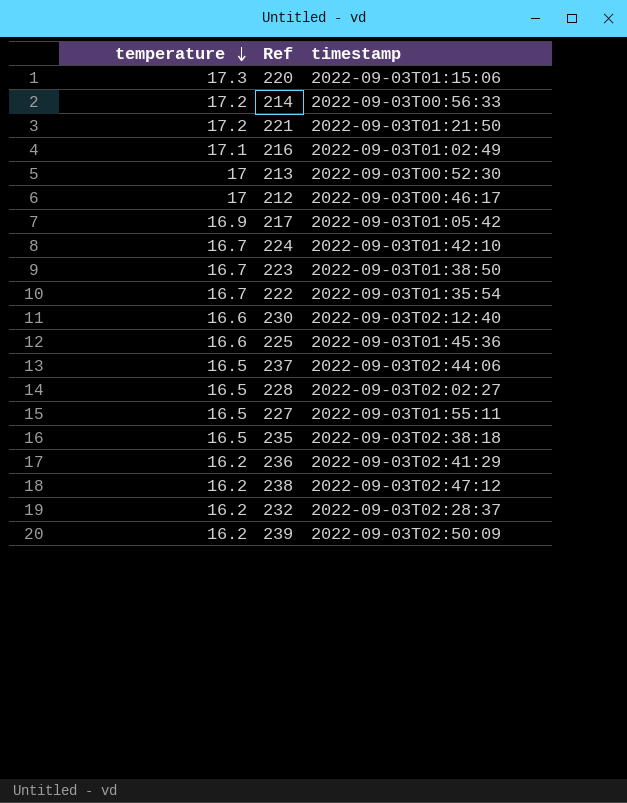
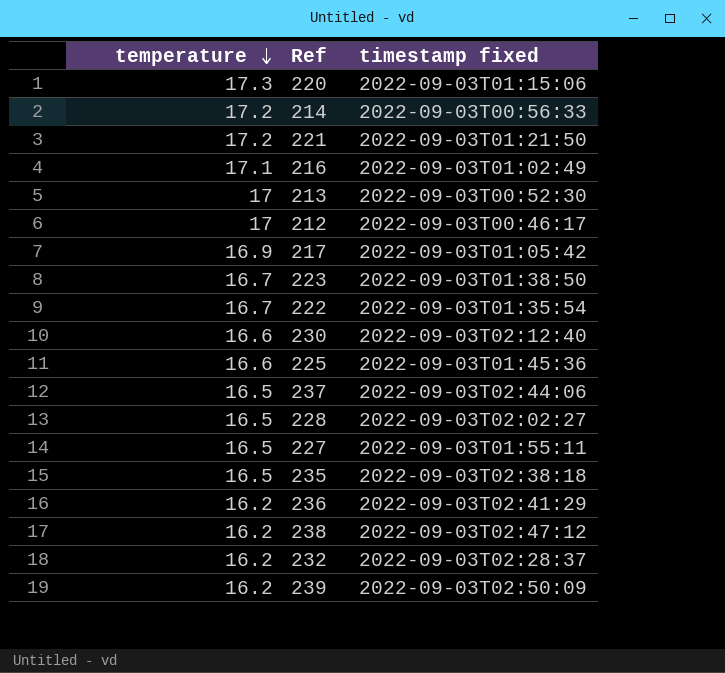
column name: timestamp -> timestamp fixed
row 224: 16.7 | 2022-09-03T01:42:10 -> none

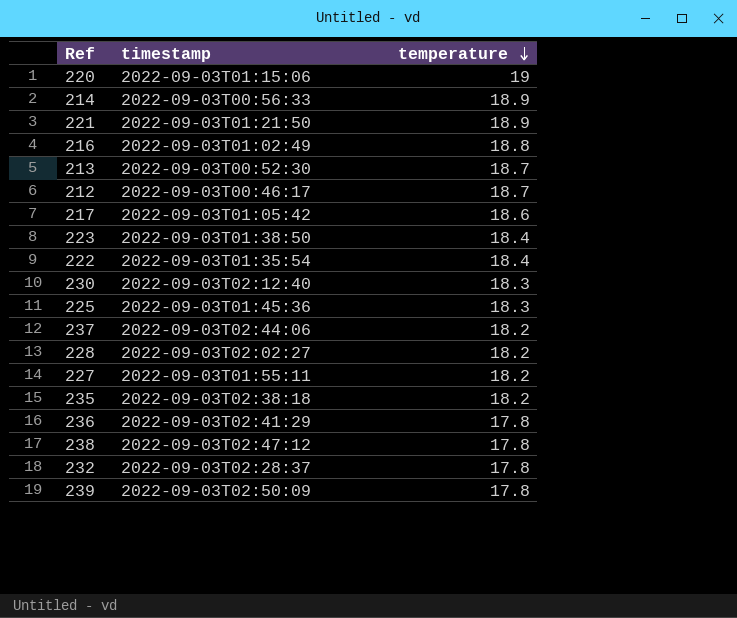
column name: timestamp fixed -> timestamp
column temperature | position: 1 -> 3
220 | temperature: 17.3 -> 19
214 | temperature: 17.2 -> 18.9
221 | temperature: 17.2 -> 18.9
216 | temperature: 17.1 -> 18.8
213 | temperature: 17 -> 18.7
212 | temperature: 17 -> 18.7
217 | temperature: 16.9 -> 18.6
223 | temperature: 16.7 -> 18.4
222 | temperature: 16.7 -> 18.4
230 | temperature: 16.6 -> 18.3
225 | temperature: 16.6 -> 18.3
237 | temperature: 16.5 -> 18.2
228 | temperature: 16.5 -> 18.2
227 | temperature: 16.5 -> 18.2
235 | temperature: 16.5 -> 18.2
236 | temperature: 16.2 -> 17.8
238 | temperature: 16.2 -> 17.8
232 | temperature: 16.2 -> 17.8
239 | temperature: 16.2 -> 17.8

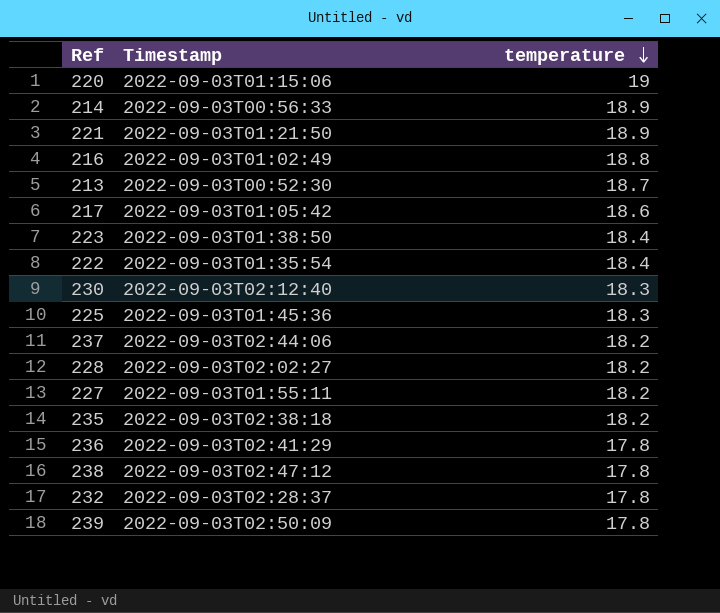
column name: timestamp -> Timestamp
row 212: 2022-09-03T00:46:17 | 18.7 -> none

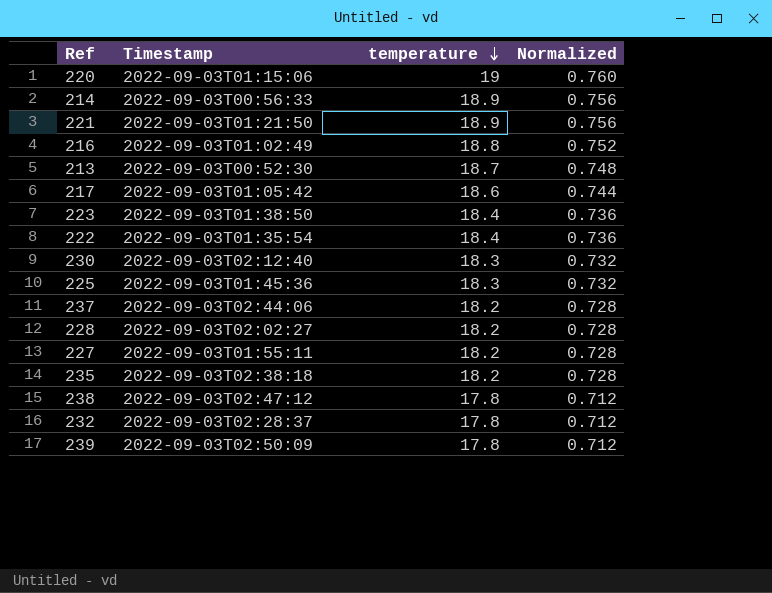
column Normalized | formula: none -> [temperature] * 0.04
row 236: 2022-09-03T02:41:29 | 17.8 -> none

